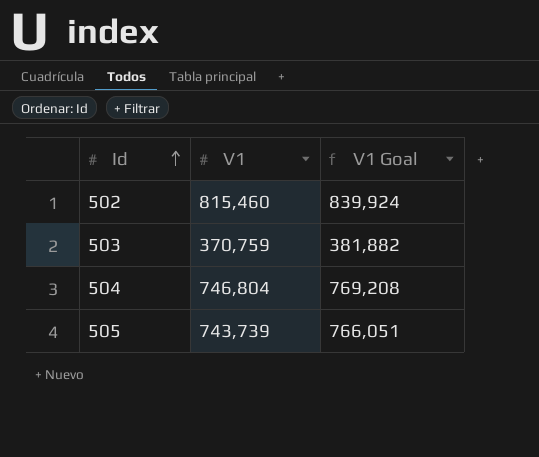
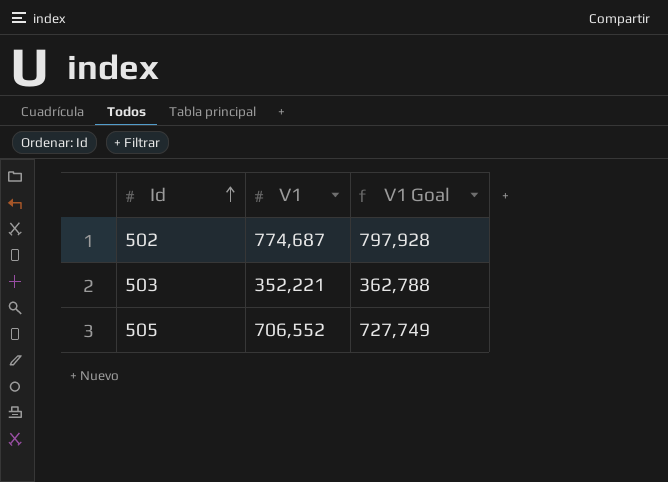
row 504: 746,804 | 769,208 -> none
502 | V1: 815,460 -> 774,687
502 | V1 Goal: 839,924 -> 797,928
503 | V1: 370,759 -> 352,221
503 | V1 Goal: 381,882 -> 362,788
505 | V1: 743,739 -> 706,552
505 | V1 Goal: 766,051 -> 727,749

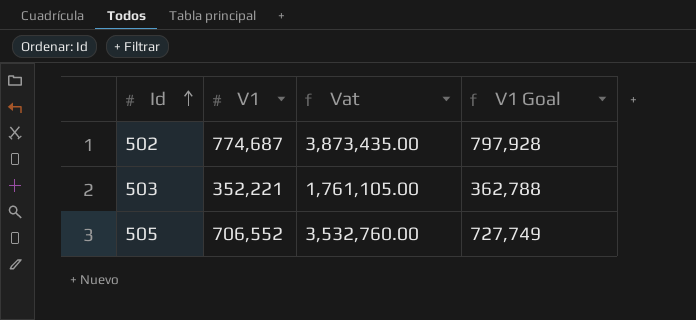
column Vat | formula: none -> [V1] * 5

